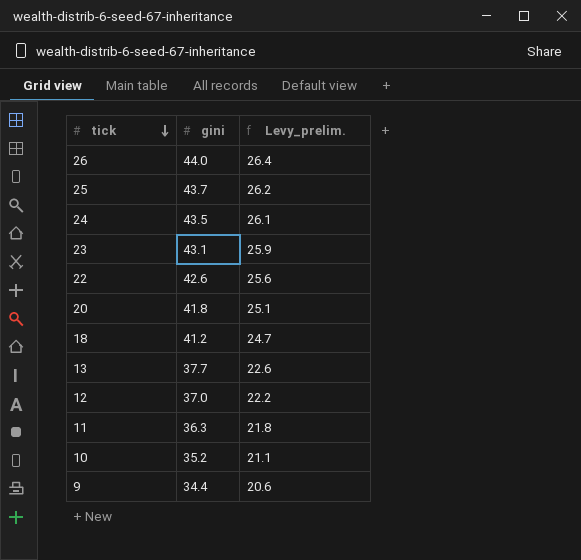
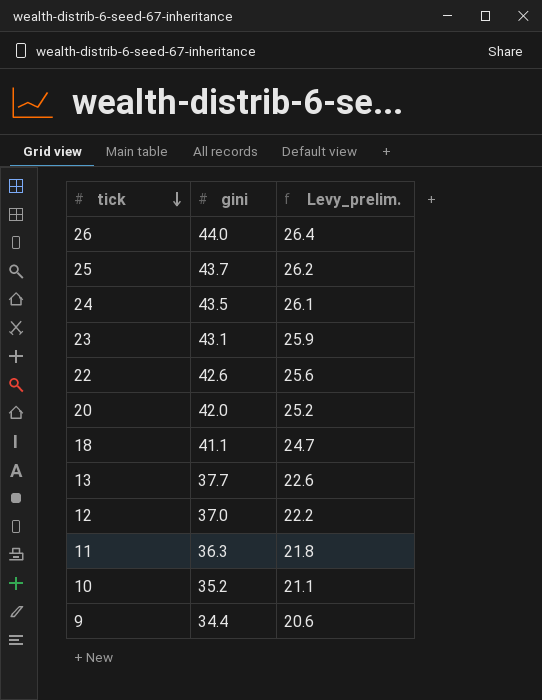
20 | gini: 41.8 -> 42.0
20 | Levy_prelim.: 25.1 -> 25.2
18 | gini: 41.2 -> 41.1

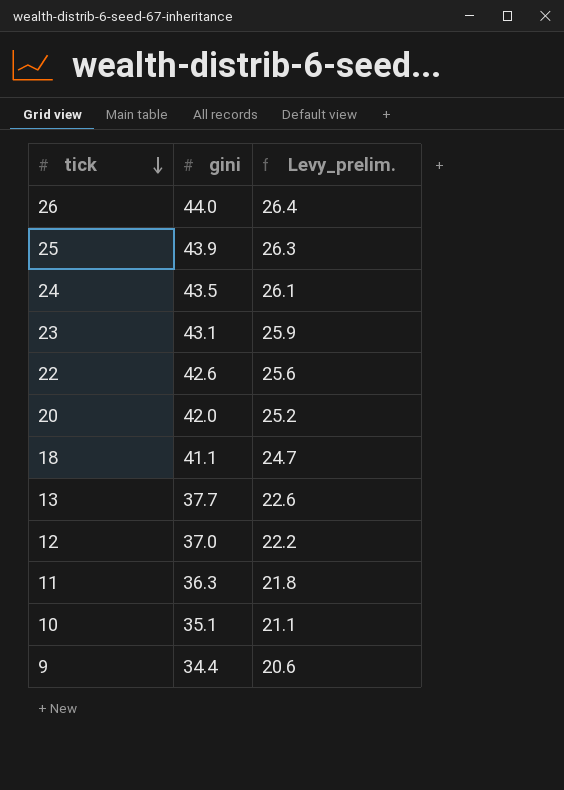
25 | gini: 43.7 -> 43.9
25 | Levy_prelim.: 26.2 -> 26.3
10 | gini: 35.2 -> 35.1

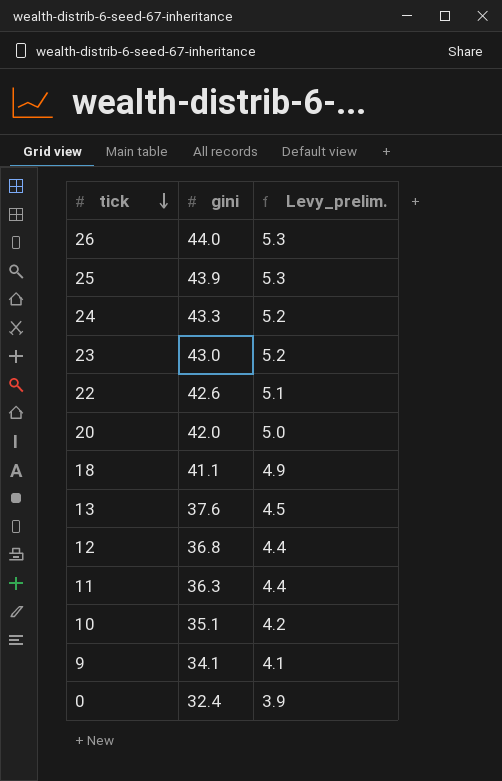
column Levy_prelim. | formula: [gini] * 0.6 -> [gini] * 0.12
24 | gini: 43.5 -> 43.3
23 | gini: 43.1 -> 43.0
13 | gini: 37.7 -> 37.6
12 | gini: 37.0 -> 36.8
9 | gini: 34.4 -> 34.1
row 0: none -> 32.4 | 3.9

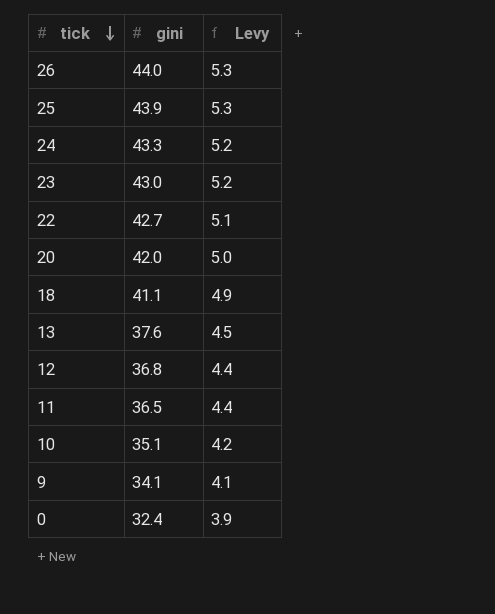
column name: Levy_prelim. -> Levy
22 | gini: 42.6 -> 42.7
11 | gini: 36.3 -> 36.5

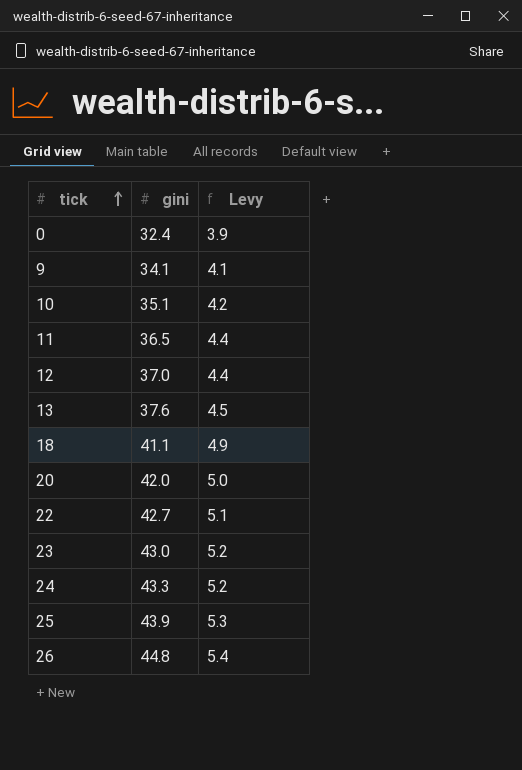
row order: tick descending -> tick ascending
12 | gini: 36.8 -> 37.0
26 | gini: 44.0 -> 44.8
26 | Levy: 5.3 -> 5.4

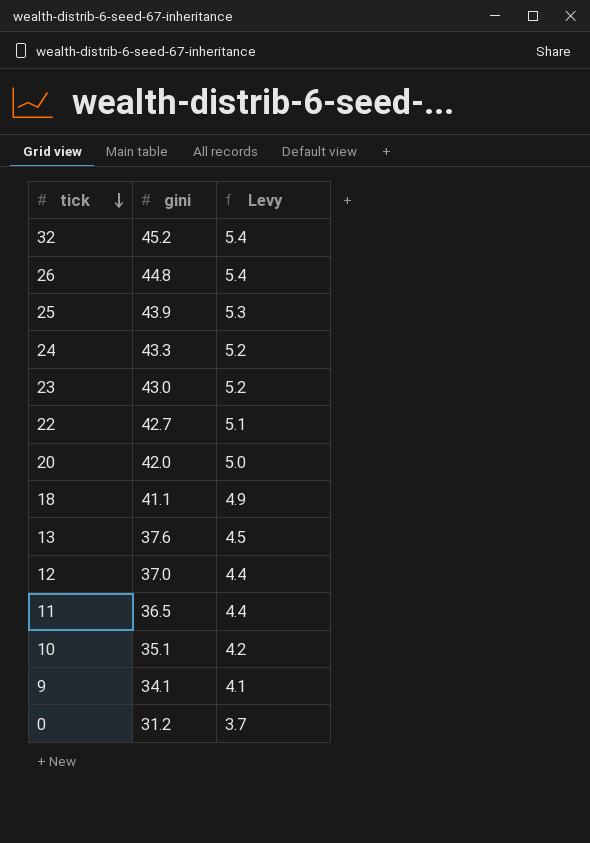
row order: tick ascending -> tick descending
row 32: none -> 45.2 | 5.4
0 | gini: 32.4 -> 31.2
0 | Levy: 3.9 -> 3.7

